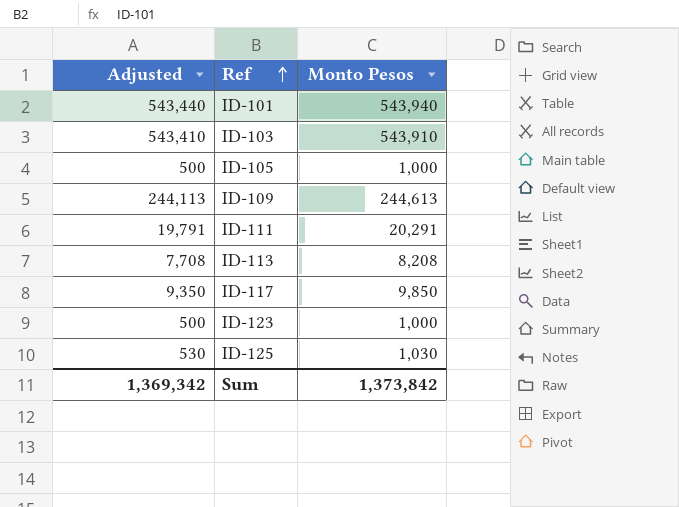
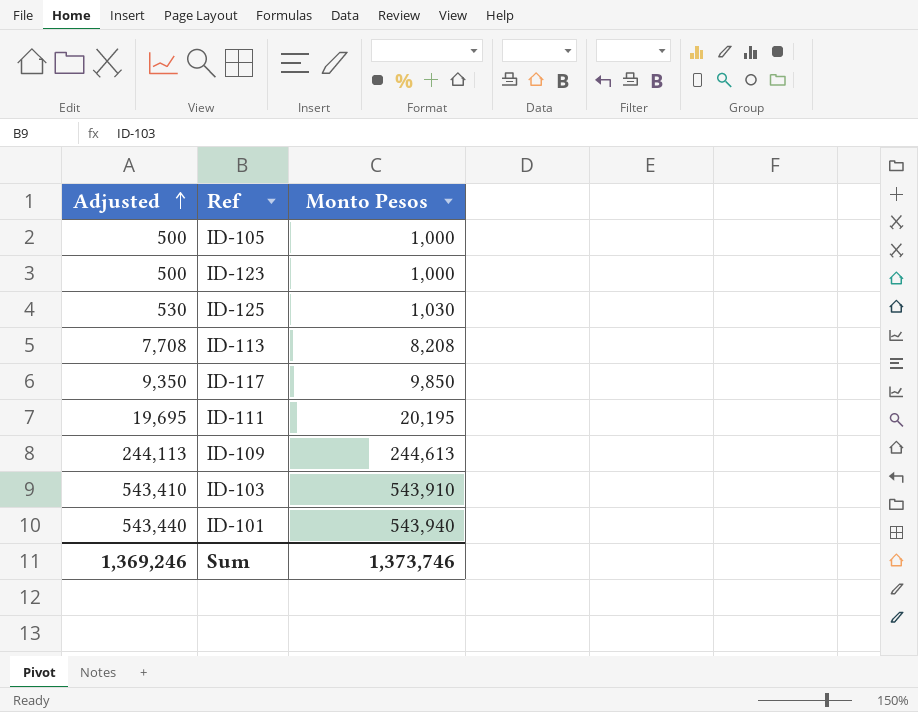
row order: Ref ascending -> Adjusted ascending
ID-111 | Adjusted: 19,791 -> 19,695
ID-111 | Monto Pesos: 20,291 -> 20,195
Sum | Adjusted: 1,369,342 -> 1,369,246
Sum | Monto Pesos: 1,373,842 -> 1,373,746

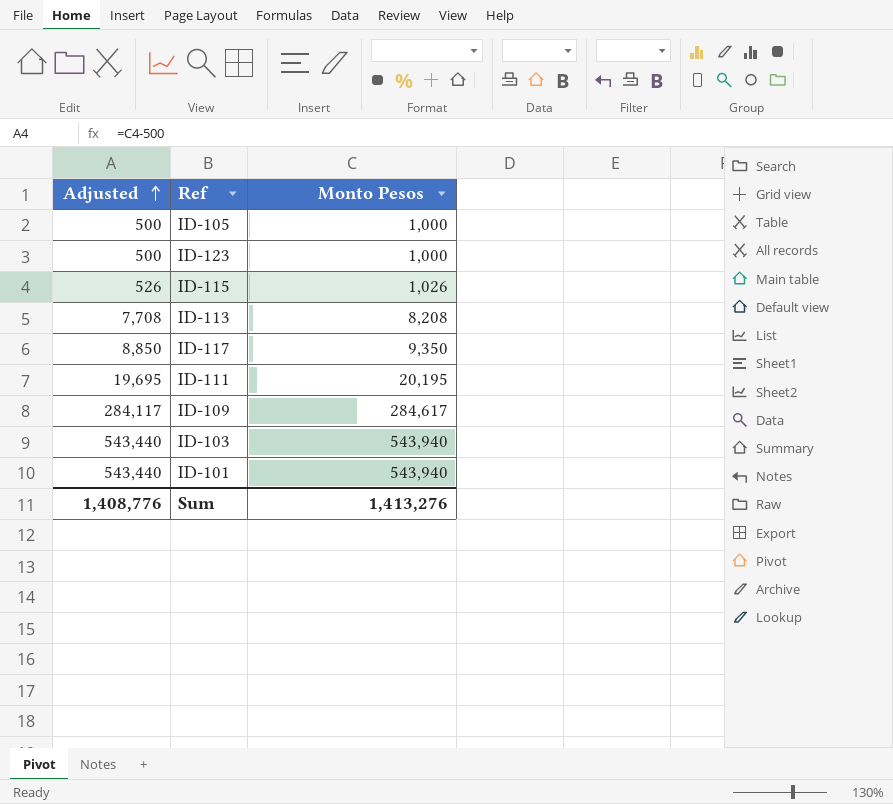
row ID-125: 530 | 1,030 -> none
row ID-115: none -> 526 | 1,026
ID-117 | Adjusted: 9,350 -> 8,850
ID-117 | Monto Pesos: 9,850 -> 9,350
ID-109 | Adjusted: 244,113 -> 284,117
ID-109 | Monto Pesos: 244,613 -> 284,617
ID-103 | Adjusted: 543,410 -> 543,440
ID-103 | Monto Pesos: 543,910 -> 543,940
Sum | Adjusted: 1,369,246 -> 1,408,776
Sum | Monto Pesos: 1,373,746 -> 1,413,276

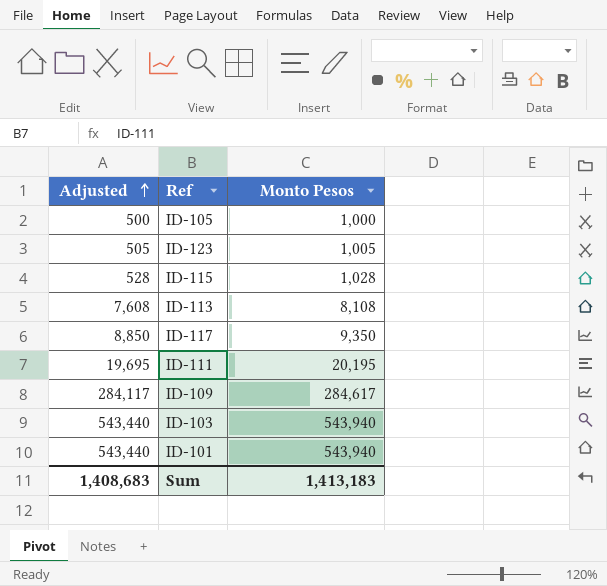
ID-123 | Adjusted: 500 -> 505
ID-123 | Monto Pesos: 1,000 -> 1,005
ID-115 | Adjusted: 526 -> 528
ID-115 | Monto Pesos: 1,026 -> 1,028
ID-113 | Adjusted: 7,708 -> 7,608
ID-113 | Monto Pesos: 8,208 -> 8,108
Sum | Adjusted: 1,408,776 -> 1,408,683
Sum | Monto Pesos: 1,413,276 -> 1,413,183

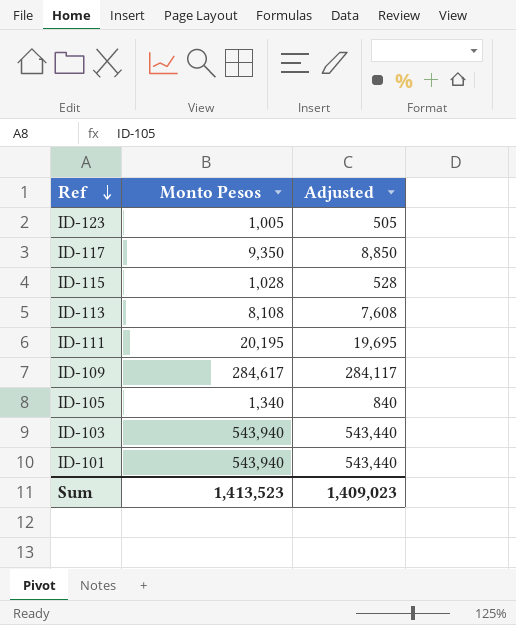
row order: Adjusted ascending -> Ref descending
column Adjusted | position: 1 -> 3
ID-105 | Monto Pesos: 1,000 -> 1,340
ID-105 | Adjusted: 500 -> 840
Sum | Monto Pesos: 1,413,183 -> 1,413,523
Sum | Adjusted: 1,408,683 -> 1,409,023

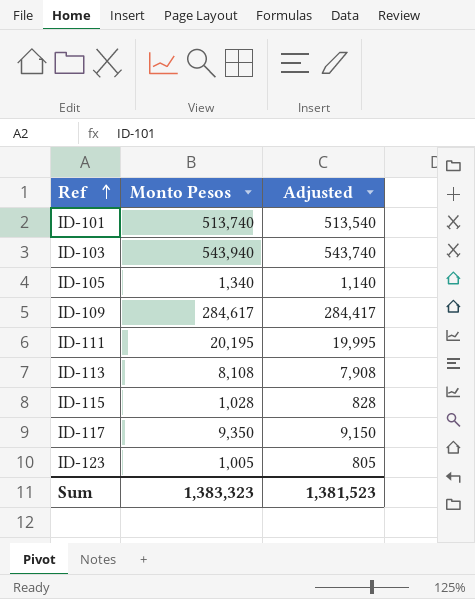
row order: Ref descending -> Ref ascending
column Adjusted | formula: [Monto Pesos] - 500 -> [Monto Pesos] - 200
ID-101 | Monto Pesos: 543,940 -> 513,740
Sum | Monto Pesos: 1,413,523 -> 1,383,323
Sum | Adjusted: 1,409,023 -> 1,381,523

